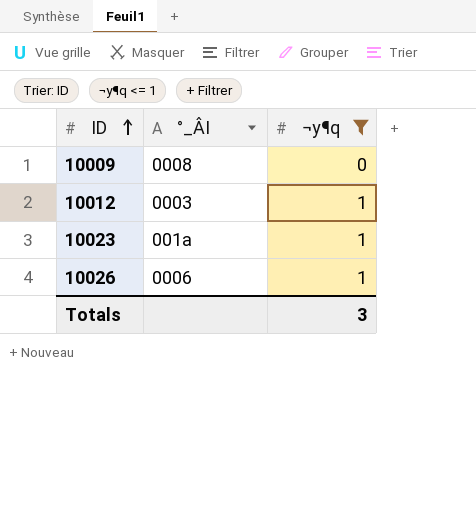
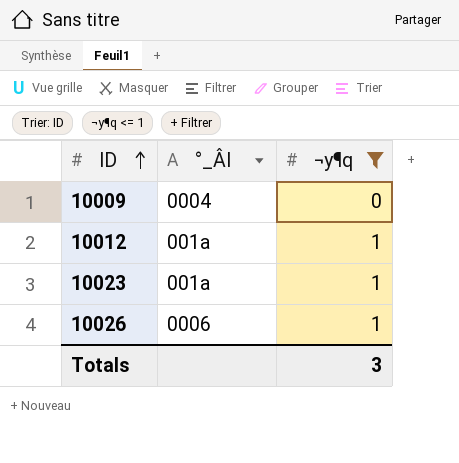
10009 | °_ÂI: 0008 -> 0004
10012 | °_ÂI: 0003 -> 001a

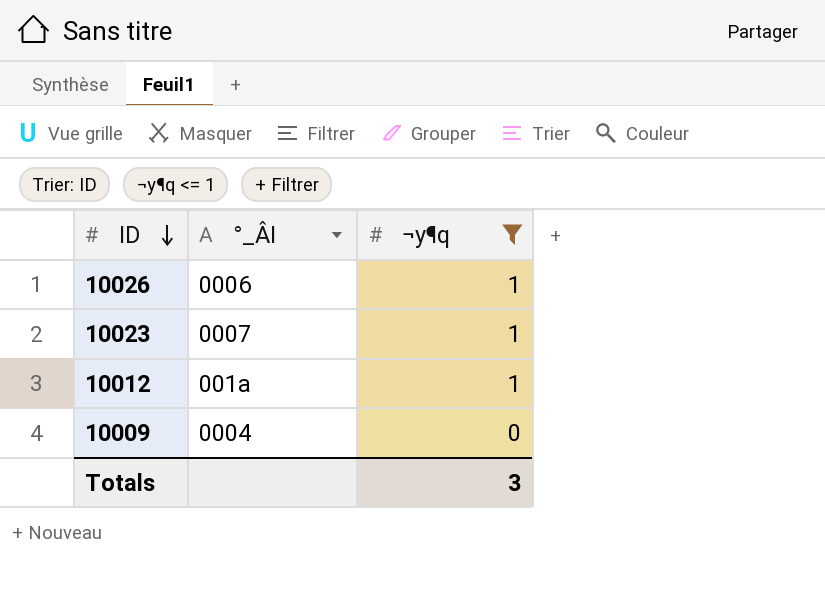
row order: ID ascending -> ID descending
10023 | °_ÂI: 001a -> 0007

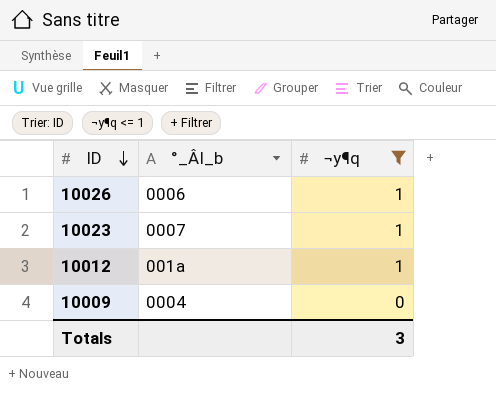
column name: °_ÂI -> °_ÂI_b

